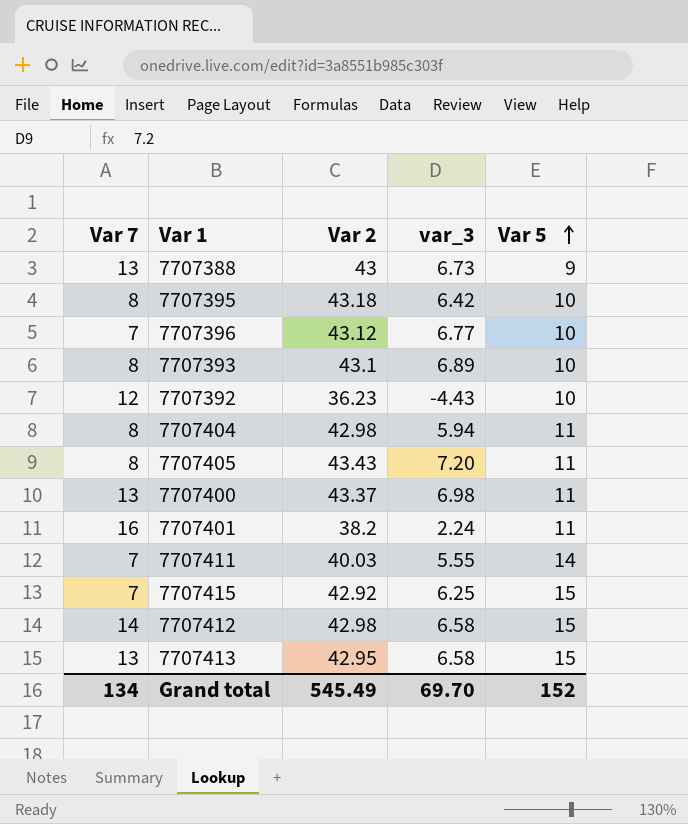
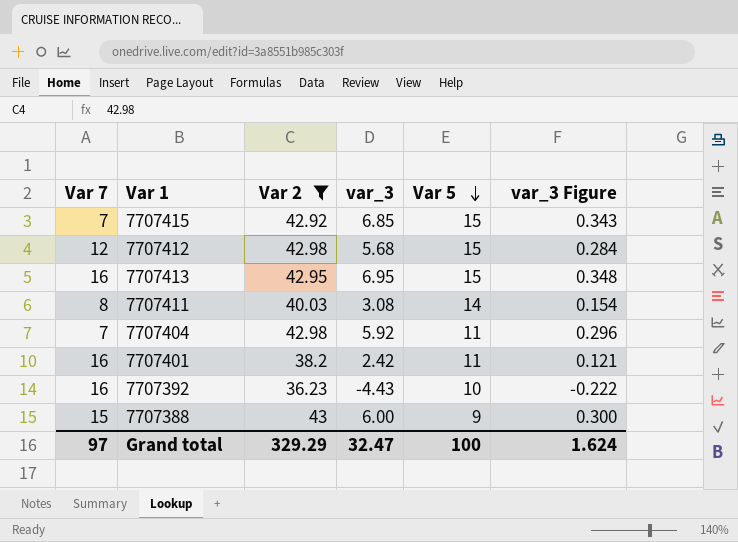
filter: none -> Var 2 <= 43
row order: Var 5 ascending -> Var 5 descending
column var_3 Figure | formula: none -> [var_3] * 0.05
7707415 | var_3: 6.25 -> 6.85
7707412 | Var 7: 14 -> 12
7707412 | var_3: 6.58 -> 5.68
7707413 | Var 7: 13 -> 16
7707413 | var_3: 6.58 -> 6.95
7707411 | Var 7: 7 -> 8
7707411 | var_3: 5.55 -> 3.08
7707404 | Var 7: 8 -> 7
7707404 | var_3: 5.94 -> 5.92
7707401 | var_3: 2.24 -> 2.42
7707392 | Var 7: 12 -> 16
7707388 | Var 7: 13 -> 15
7707388 | var_3: 6.73 -> 6.00
Grand total | Var 7: 134 -> 97
Grand total | Var 2: 545.49 -> 329.29
Grand total | var_3: 69.70 -> 32.47
Grand total | Var 5: 152 -> 100

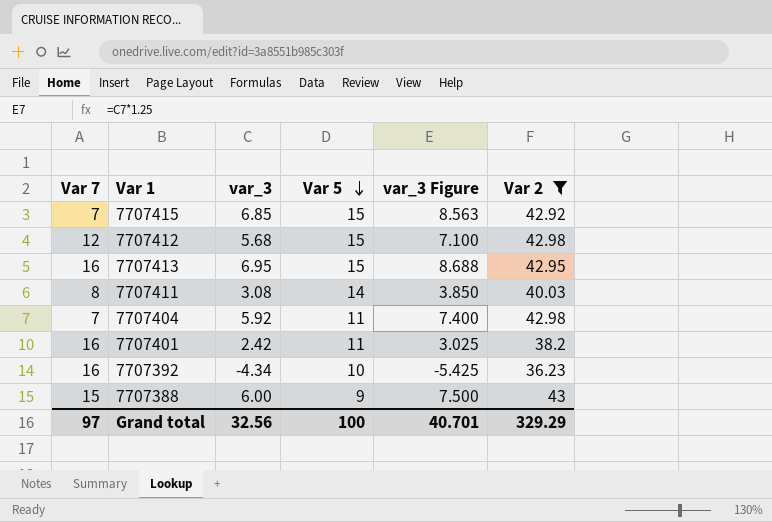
column var_3 Figure | formula: [var_3] * 0.05 -> [var_3] * 1.25
column Var 2 | position: 3 -> 6
7707392 | var_3: -4.43 -> -4.34
Grand total | var_3: 32.47 -> 32.56
Grand total | var_3 Figure: 1.624 -> 40.701

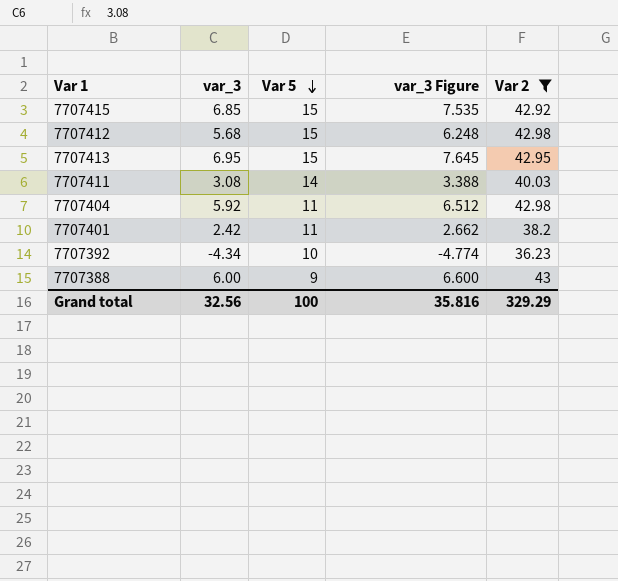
column Var 7 | position: 1 -> none
column var_3 Figure | formula: [var_3] * 1.25 -> [var_3] * 1.1
Grand total | var_3 Figure: 40.701 -> 35.816

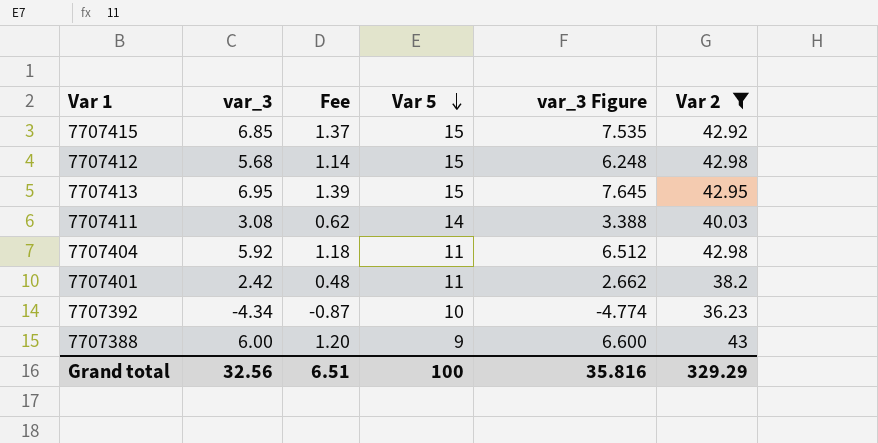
column Fee | formula: none -> [var_3] * 0.2

